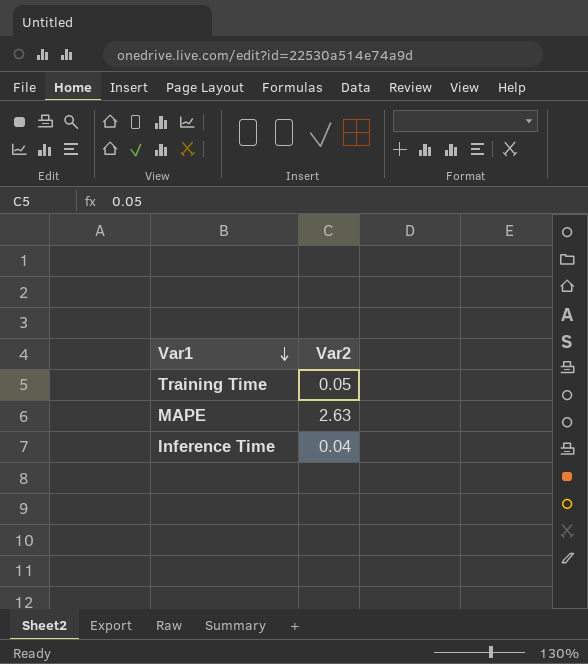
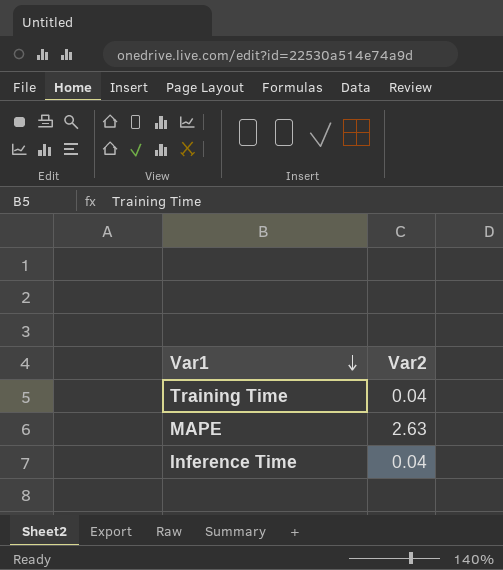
Training Time | Var2: 0.05 -> 0.04

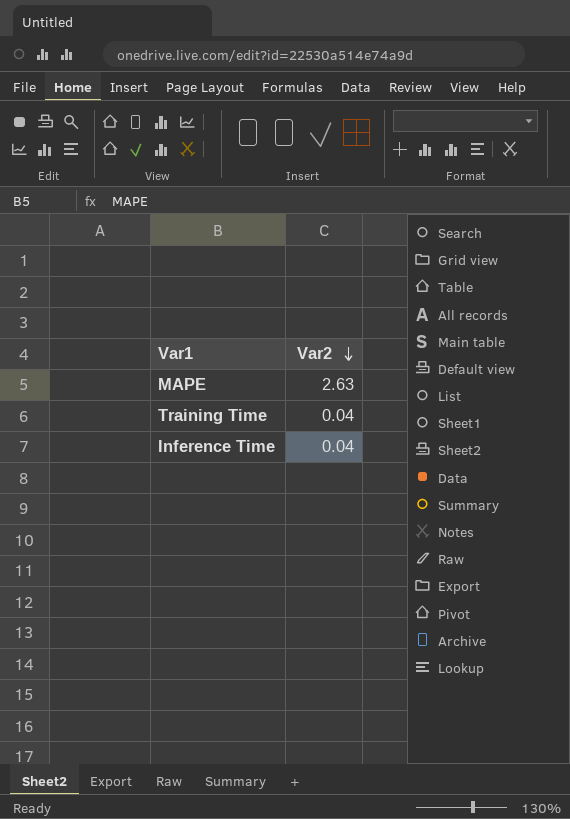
row order: Var1 descending -> Var2 descending

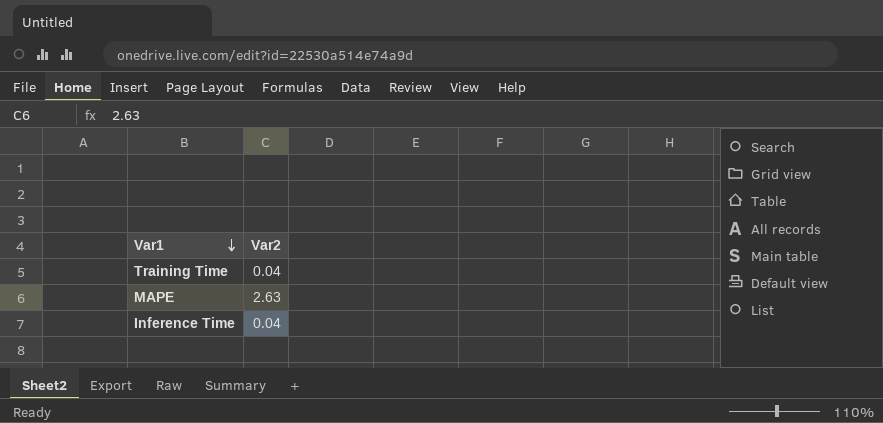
row order: Var2 descending -> Var1 descending

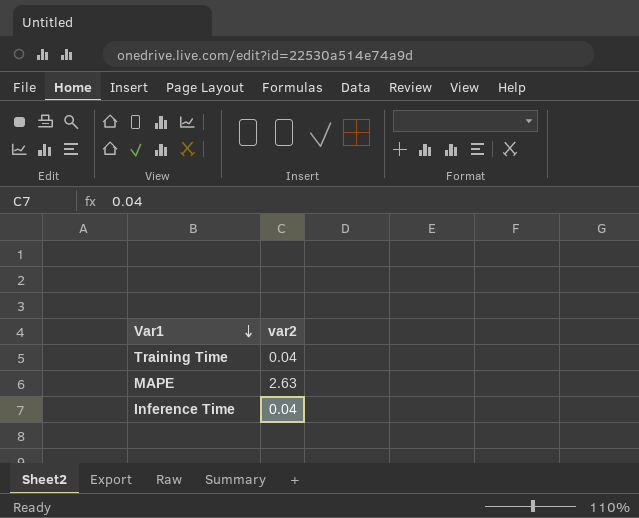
column name: Var2 -> var2

